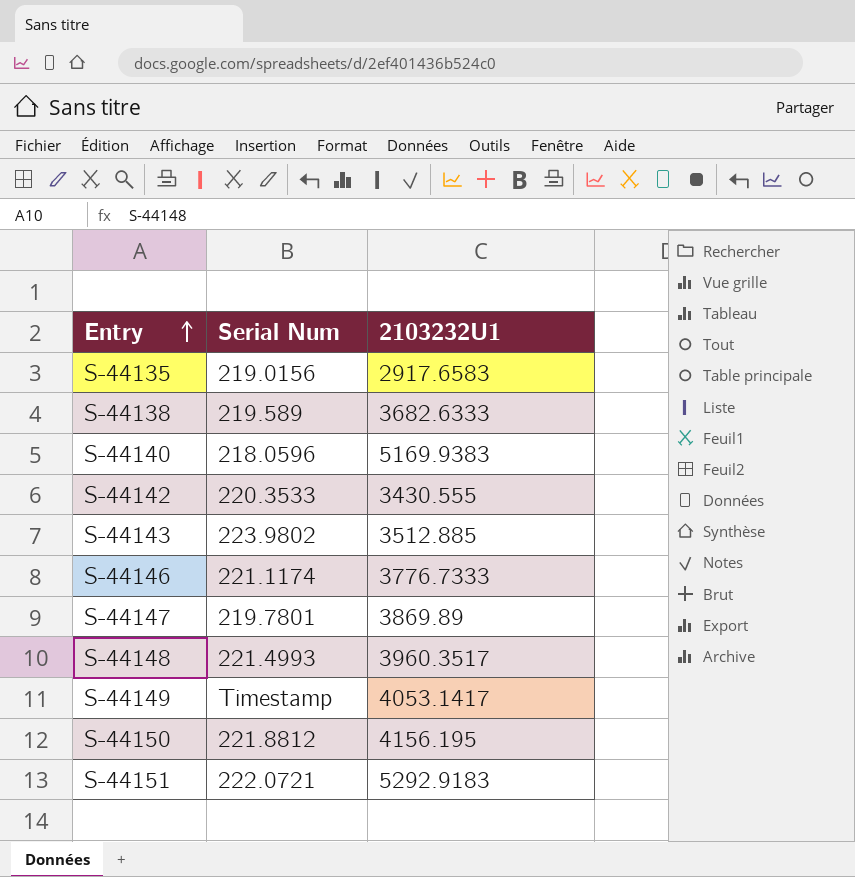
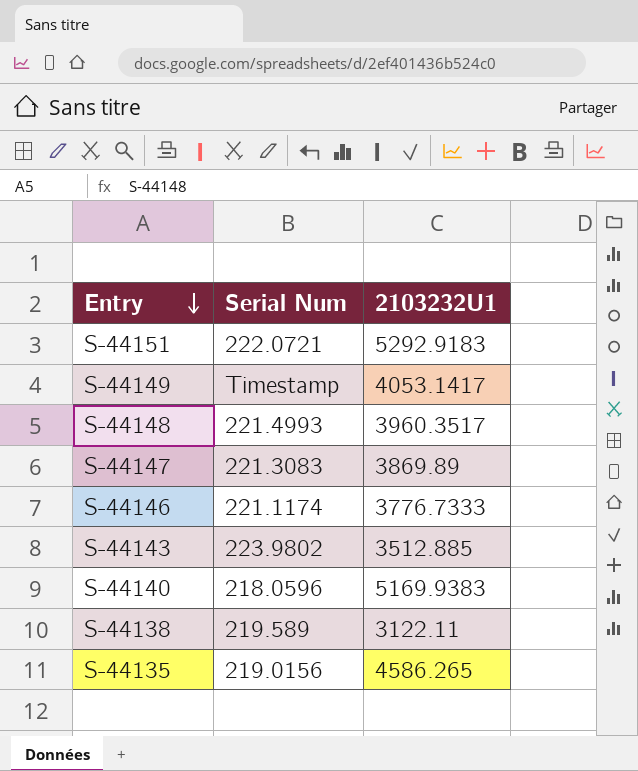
row order: Entry ascending -> Entry descending
row S-44142: 220.3533 | 3430.555 -> none
row S-44150: 221.8812 | 4156.195 -> none
S-44147 | Serial Num: 219.7801 -> 221.3083
S-44138 | 2103232U1: 3682.6333 -> 3122.11
S-44135 | 2103232U1: 2917.6583 -> 4586.265

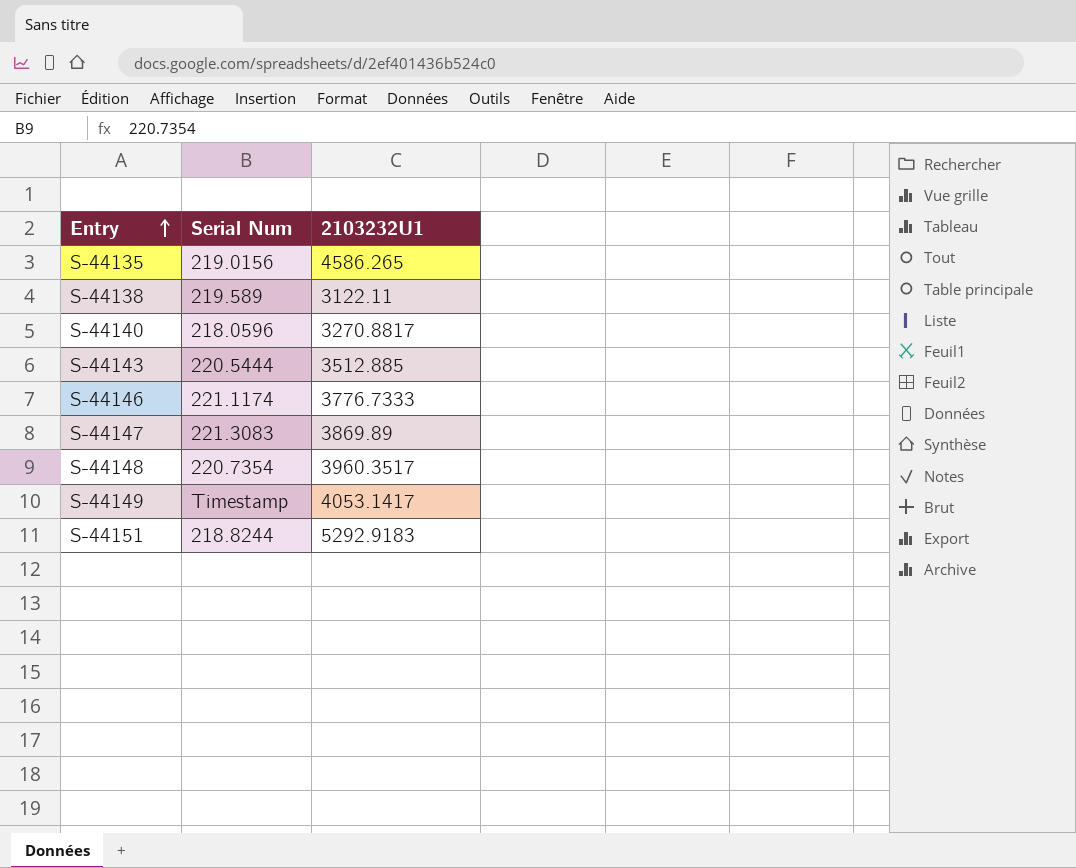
row order: Entry descending -> Entry ascending
S-44140 | 2103232U1: 5169.9383 -> 3270.8817
S-44143 | Serial Num: 223.9802 -> 220.5444
S-44148 | Serial Num: 221.4993 -> 220.7354
S-44151 | Serial Num: 222.0721 -> 218.8244

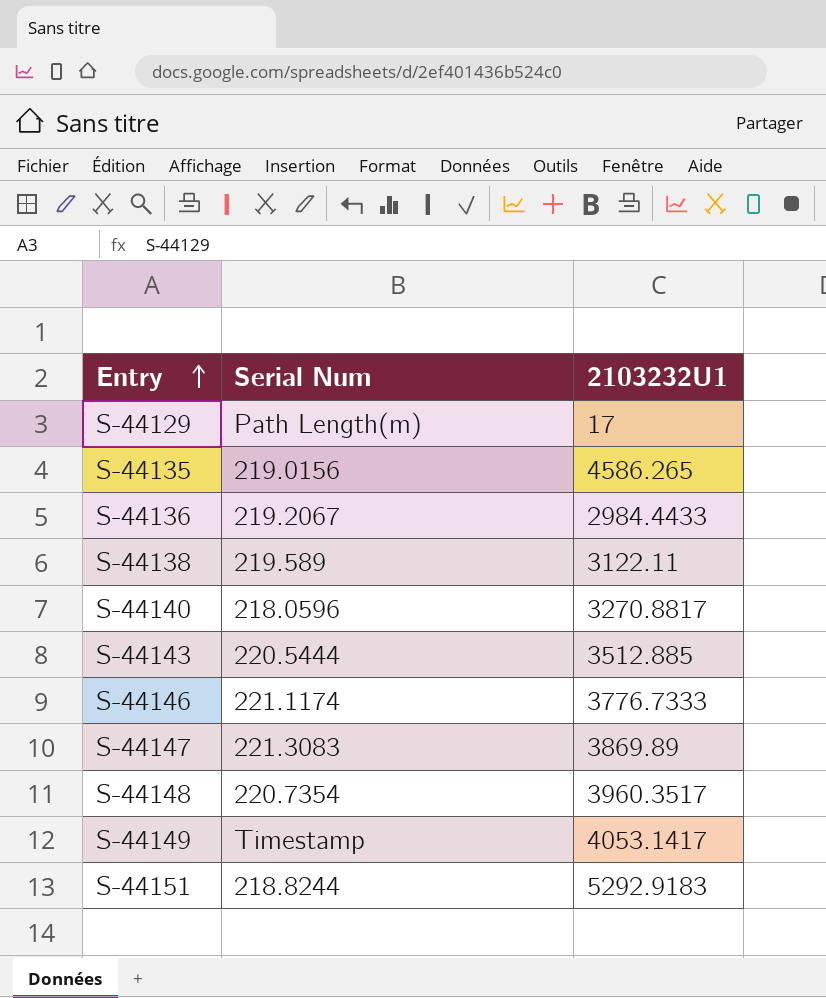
row S-44129: none -> Path Length(m) | 17
row S-44136: none -> 219.2067 | 2984.4433

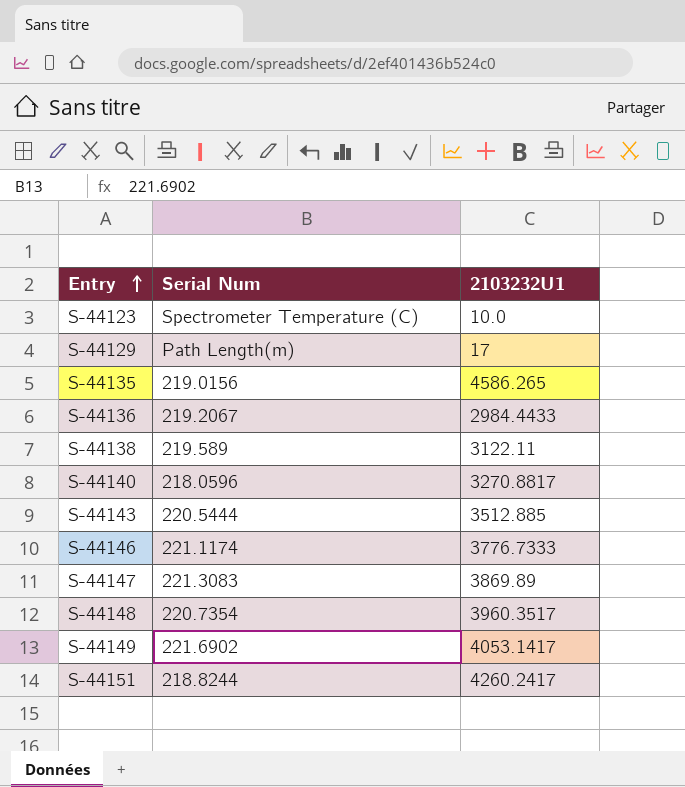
row S-44123: none -> Spectrometer Temperature (C) | 10.0
S-44149 | Serial Num: Timestamp -> 221.6902
S-44151 | 2103232U1: 5292.9183 -> 4260.2417

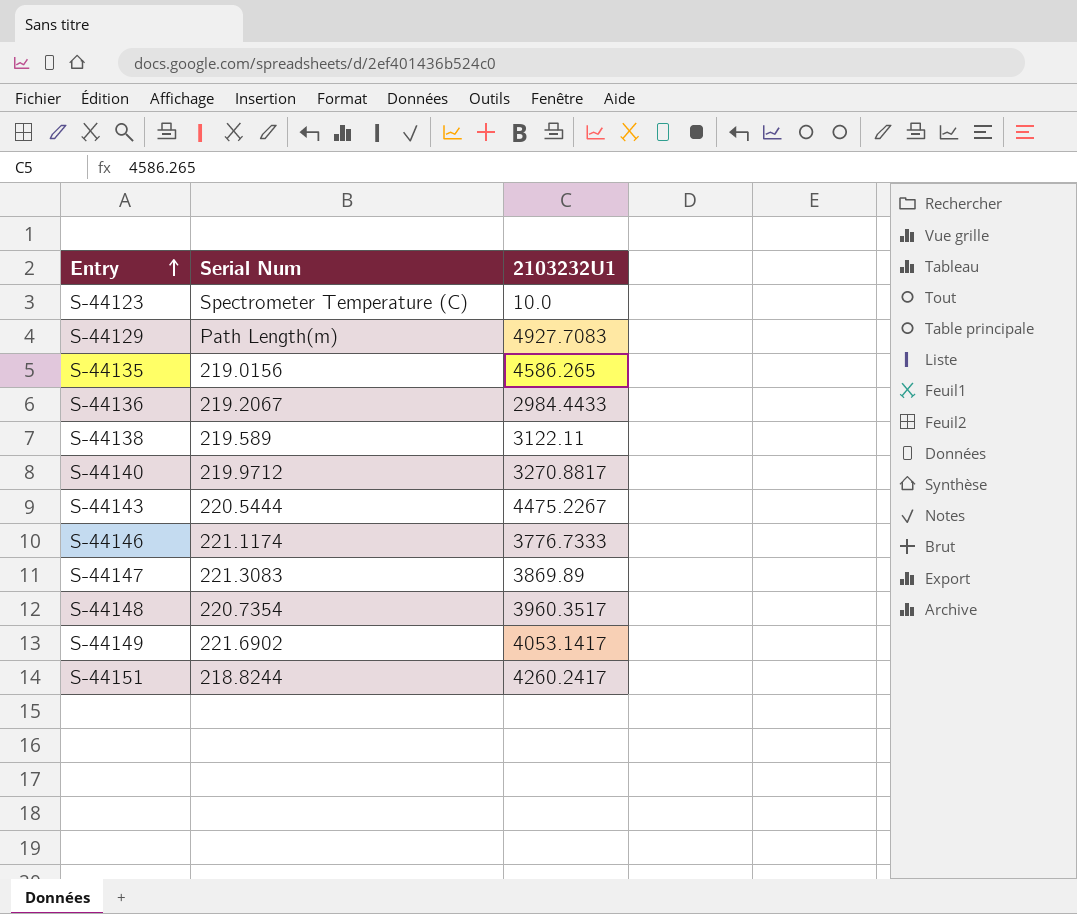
S-44129 | 2103232U1: 17 -> 4927.7083
S-44140 | Serial Num: 218.0596 -> 219.9712
S-44143 | 2103232U1: 3512.885 -> 4475.2267

